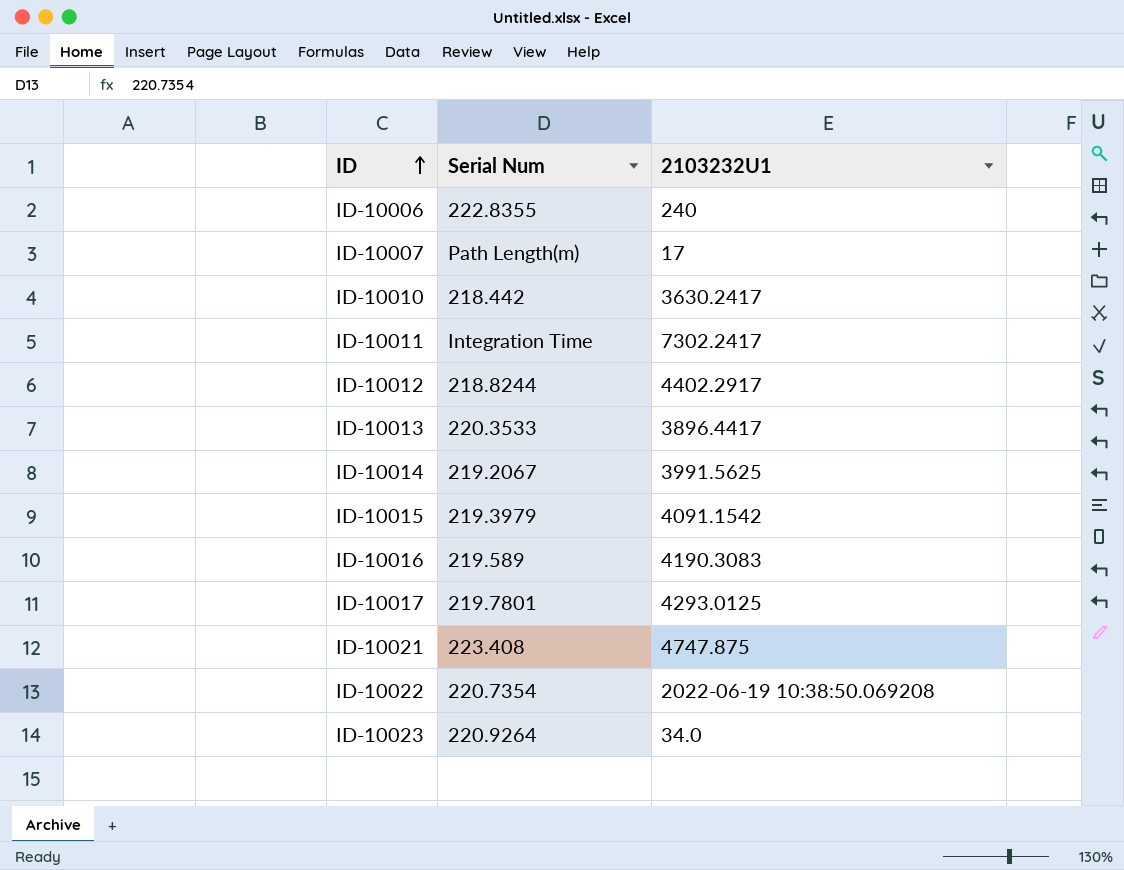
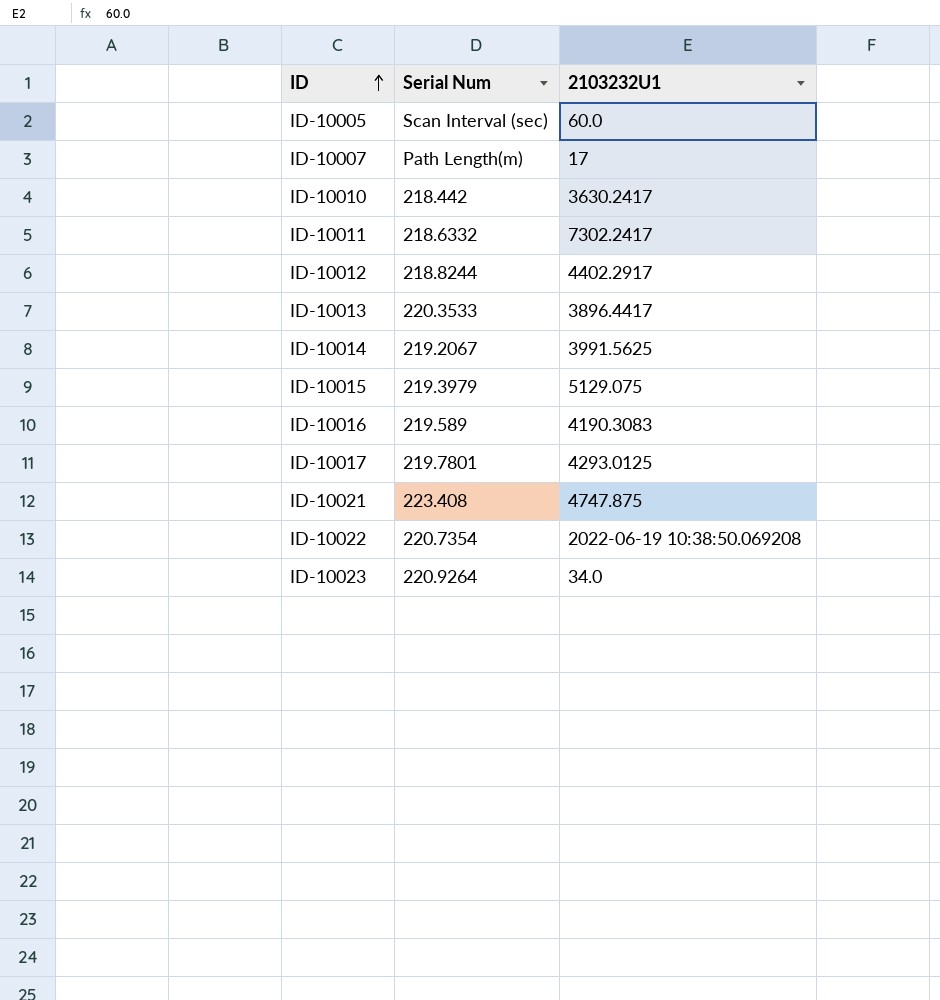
row ID-10006: 222.8355 | 240 -> none
row ID-10005: none -> Scan Interval (sec) | 60.0
ID-10011 | Serial Num: Integration Time -> 218.6332
ID-10015 | 2103232U1: 4091.1542 -> 5129.075

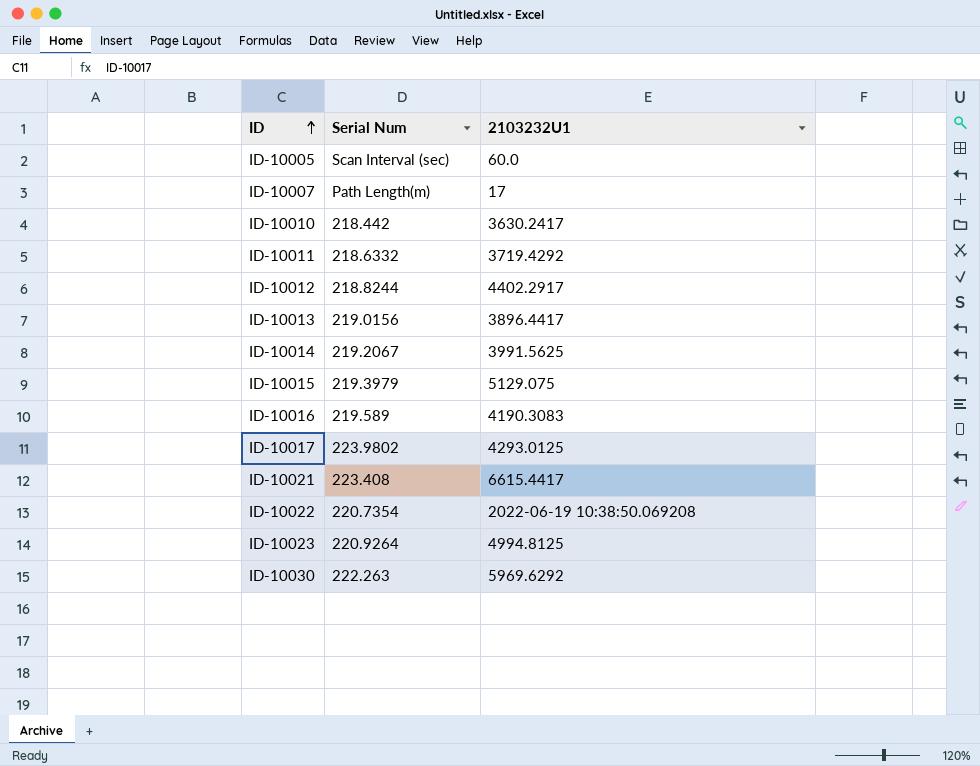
ID-10011 | 2103232U1: 7302.2417 -> 3719.4292
ID-10013 | Serial Num: 220.3533 -> 219.0156
ID-10017 | Serial Num: 219.7801 -> 223.9802
ID-10021 | 2103232U1: 4747.875 -> 6615.4417
ID-10023 | 2103232U1: 34.0 -> 4994.8125
row ID-10030: none -> 222.263 | 5969.6292

